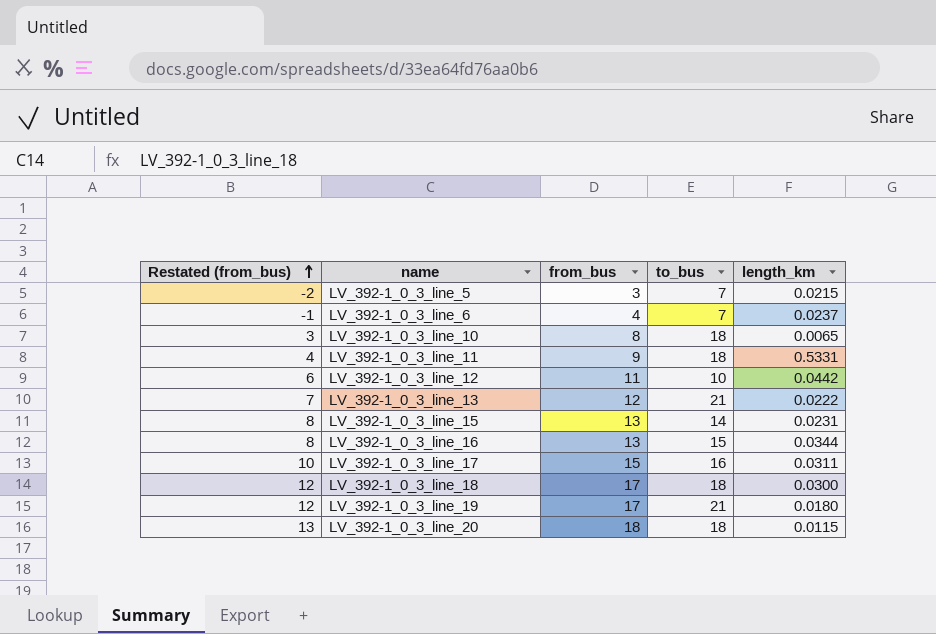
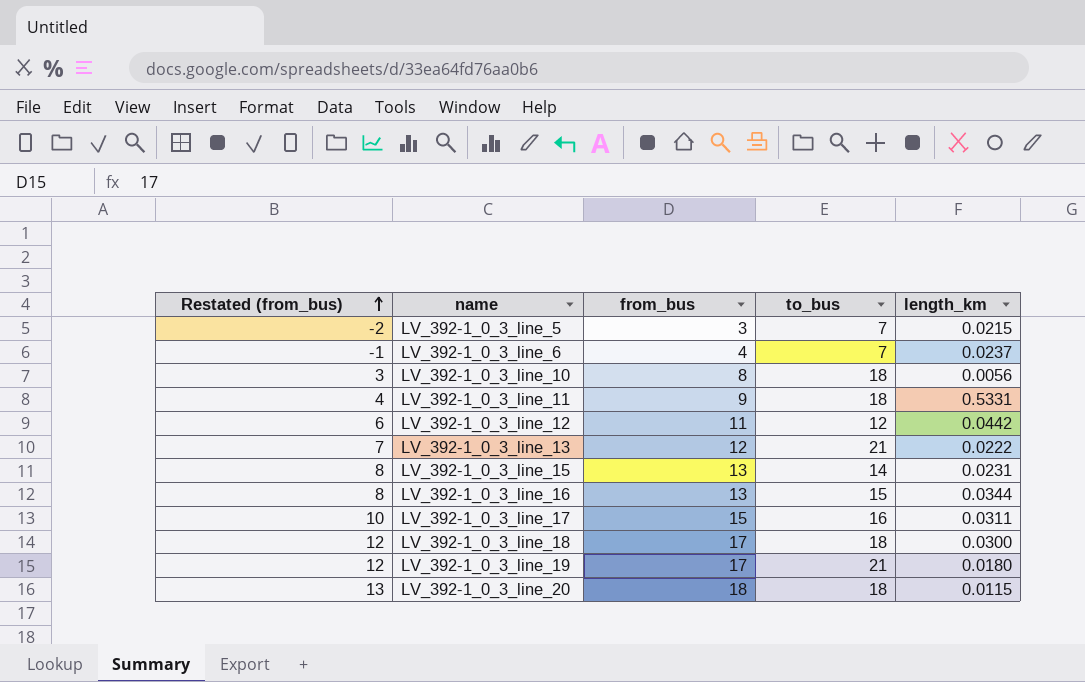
LV_392-1_0_3_line_10 | length_km: 0.0065 -> 0.0056
LV_392-1_0_3_line_12 | to_bus: 10 -> 12

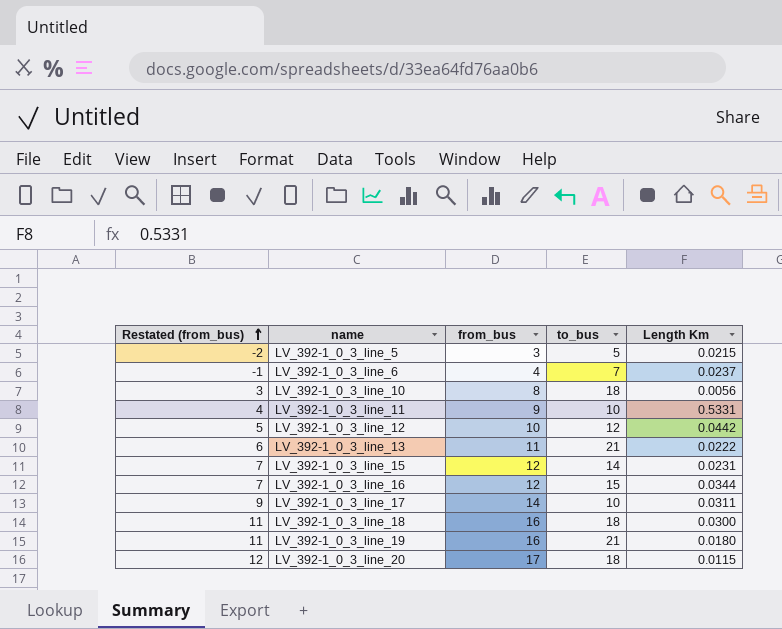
column name: length_km -> Length Km
LV_392-1_0_3_line_5 | to_bus: 7 -> 5
LV_392-1_0_3_line_11 | to_bus: 18 -> 10
LV_392-1_0_3_line_12 | Restated (from_bus): 6 -> 5
LV_392-1_0_3_line_12 | from_bus: 11 -> 10
LV_392-1_0_3_line_13 | Restated (from_bus): 7 -> 6
LV_392-1_0_3_line_13 | from_bus: 12 -> 11
LV_392-1_0_3_line_15 | Restated (from_bus): 8 -> 7
LV_392-1_0_3_line_15 | from_bus: 13 -> 12
LV_392-1_0_3_line_16 | Restated (from_bus): 8 -> 7
LV_392-1_0_3_line_16 | from_bus: 13 -> 12
LV_392-1_0_3_line_17 | Restated (from_bus): 10 -> 9
LV_392-1_0_3_line_17 | from_bus: 15 -> 14
LV_392-1_0_3_line_17 | to_bus: 16 -> 10
LV_392-1_0_3_line_18 | Restated (from_bus): 12 -> 11
LV_392-1_0_3_line_18 | from_bus: 17 -> 16
LV_392-1_0_3_line_19 | Restated (from_bus): 12 -> 11
LV_392-1_0_3_line_19 | from_bus: 17 -> 16
LV_392-1_0_3_line_20 | Restated (from_bus): 13 -> 12
LV_392-1_0_3_line_20 | from_bus: 18 -> 17

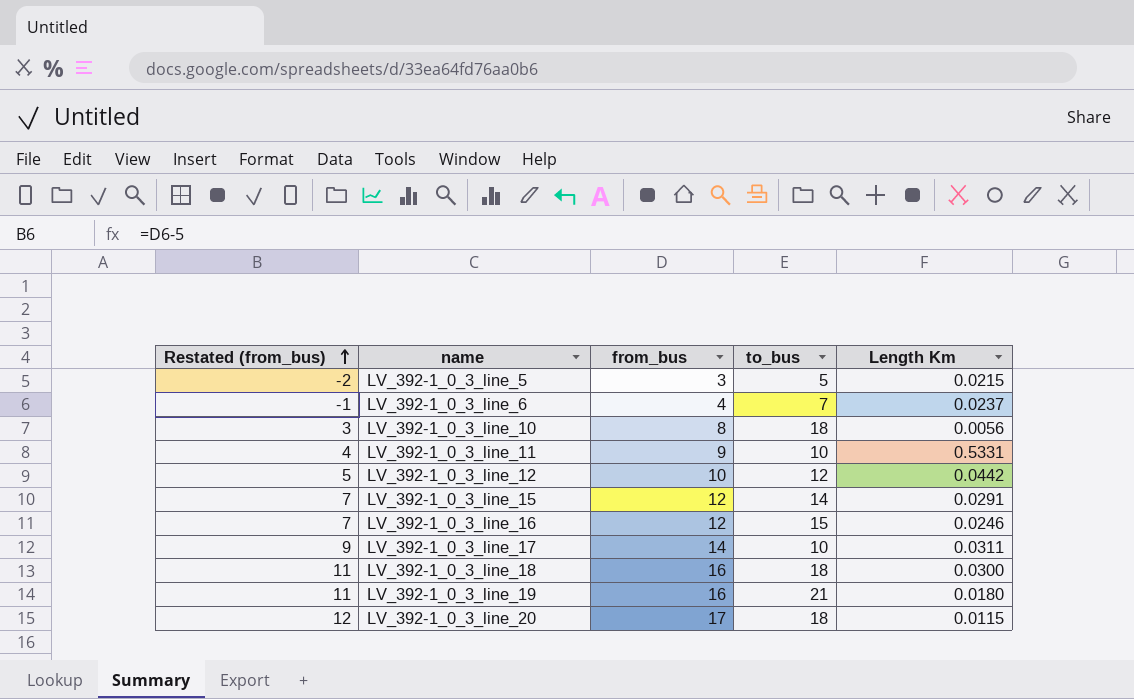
row LV_392-1_0_3_line_13: 6 | 11 | 21 | 0.0222 -> none
LV_392-1_0_3_line_15 | Length Km: 0.0231 -> 0.0291
LV_392-1_0_3_line_16 | Length Km: 0.0344 -> 0.0246

